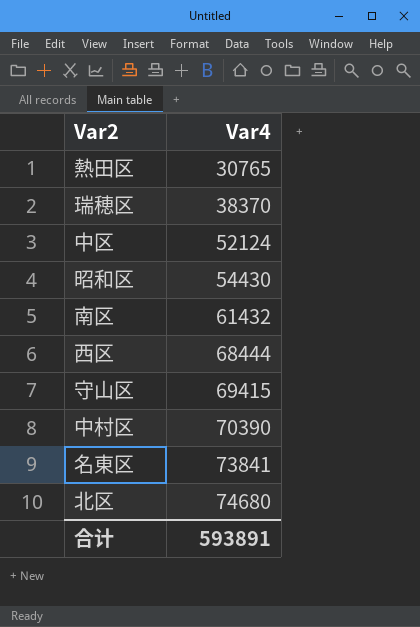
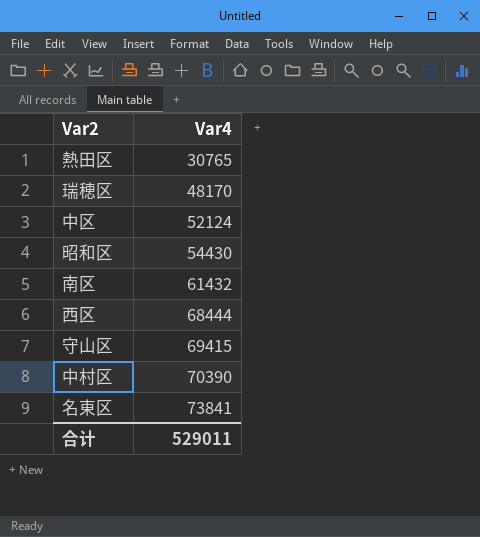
row 北区: 74680 -> none
瑞穂区 | Var4: 38370 -> 48170
合计 | Var4: 593891 -> 529011

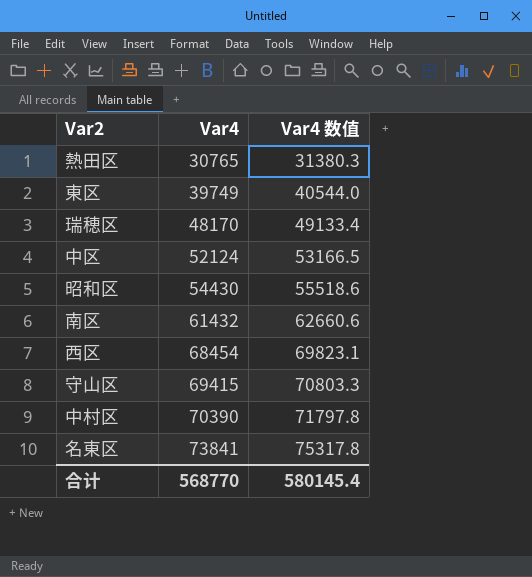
column Var4 数值 | formula: none -> [Var4] * 1.02
row 東区: none -> 39749 | 40544.0
西区 | Var4: 68444 -> 68454
合计 | Var4: 529011 -> 568770

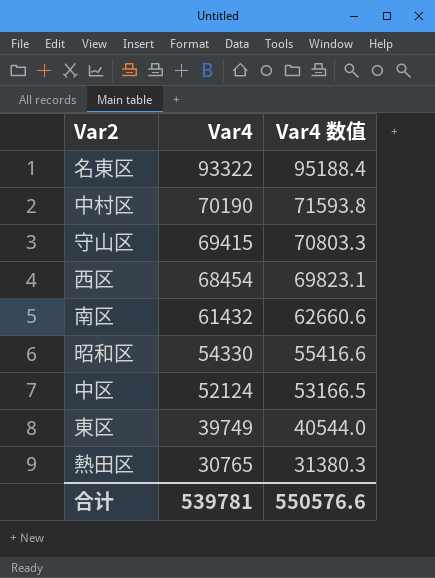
row order: Var4 ascending -> Var4 descending
row 瑞穂区: 48170 | 49133.4 -> none
名東区 | Var4: 73841 -> 93322
名東区 | Var4 数值: 75317.8 -> 95188.4
中村区 | Var4: 70390 -> 70190
中村区 | Var4 数值: 71797.8 -> 71593.8
昭和区 | Var4: 54430 -> 54330
昭和区 | Var4 数值: 55518.6 -> 55416.6
合计 | Var4: 568770 -> 539781
合计 | Var4 数值: 580145.4 -> 550576.6

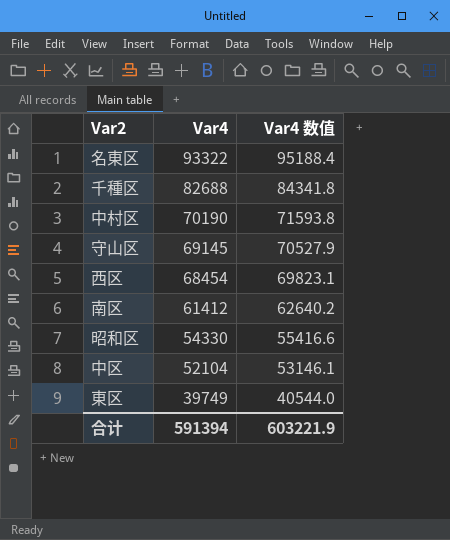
row 熱田区: 30765 | 31380.3 -> none
row 千種区: none -> 82688 | 84341.8
守山区 | Var4: 69415 -> 69145
守山区 | Var4 数值: 70803.3 -> 70527.9
南区 | Var4: 61432 -> 61412
南区 | Var4 数值: 62660.6 -> 62640.2
中区 | Var4: 52124 -> 52104
中区 | Var4 数值: 53166.5 -> 53146.1
合计 | Var4: 539781 -> 591394
合计 | Var4 数值: 550576.6 -> 603221.9

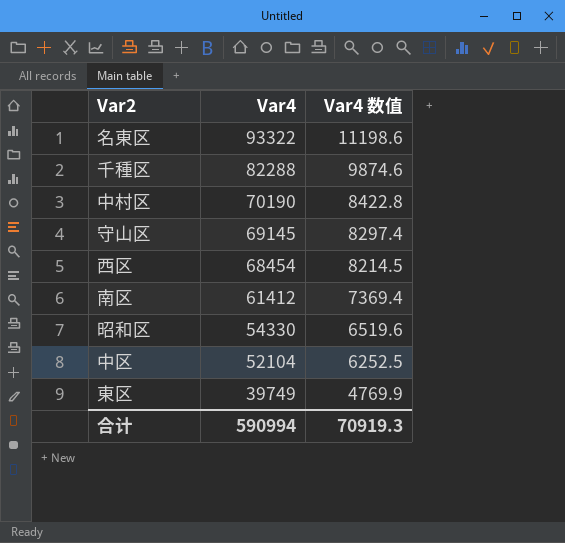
column Var4 数值 | formula: [Var4] * 1.02 -> [Var4] * 0.12
千種区 | Var4: 82688 -> 82288
合计 | Var4: 591394 -> 590994
合计 | Var4 数值: 603221.9 -> 70919.3

